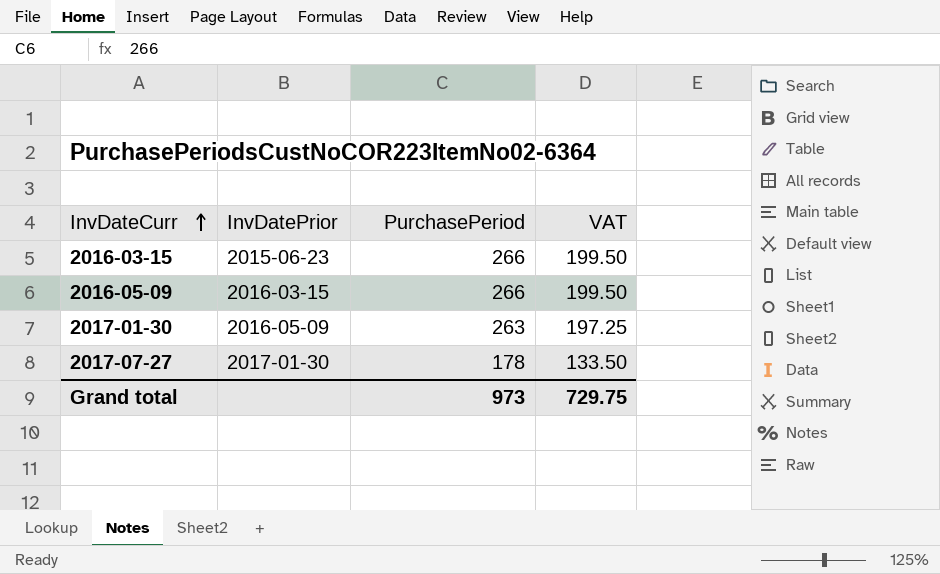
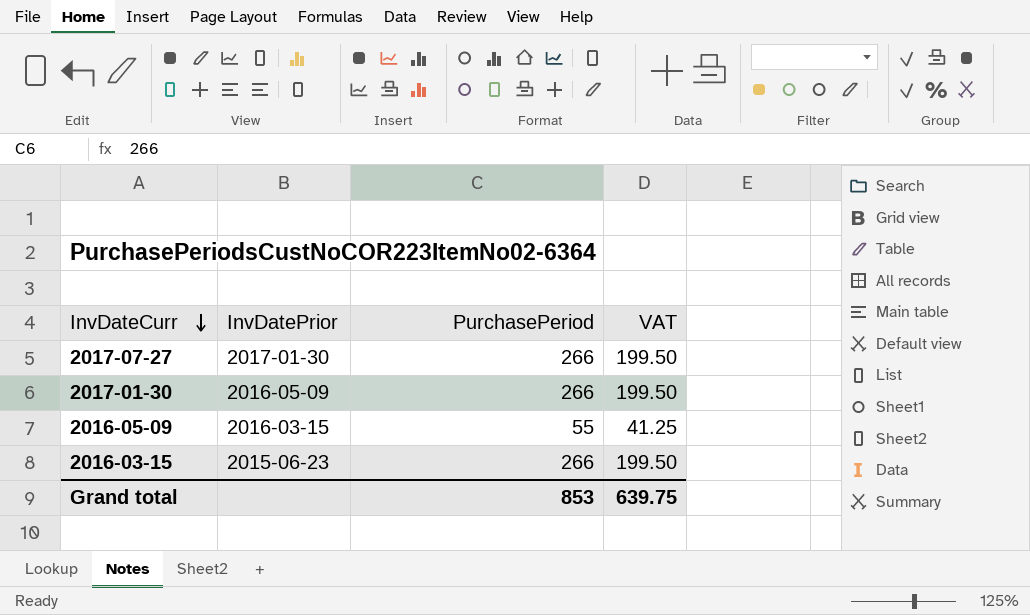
row order: InvDateCurr ascending -> InvDateCurr descending
2017-07-27 | PurchasePeriod: 178 -> 266
2017-07-27 | VAT: 133.50 -> 199.50
2017-01-30 | PurchasePeriod: 263 -> 266
2017-01-30 | VAT: 197.25 -> 199.50
2016-05-09 | PurchasePeriod: 266 -> 55
2016-05-09 | VAT: 199.50 -> 41.25
Grand total | PurchasePeriod: 973 -> 853
Grand total | VAT: 729.75 -> 639.75

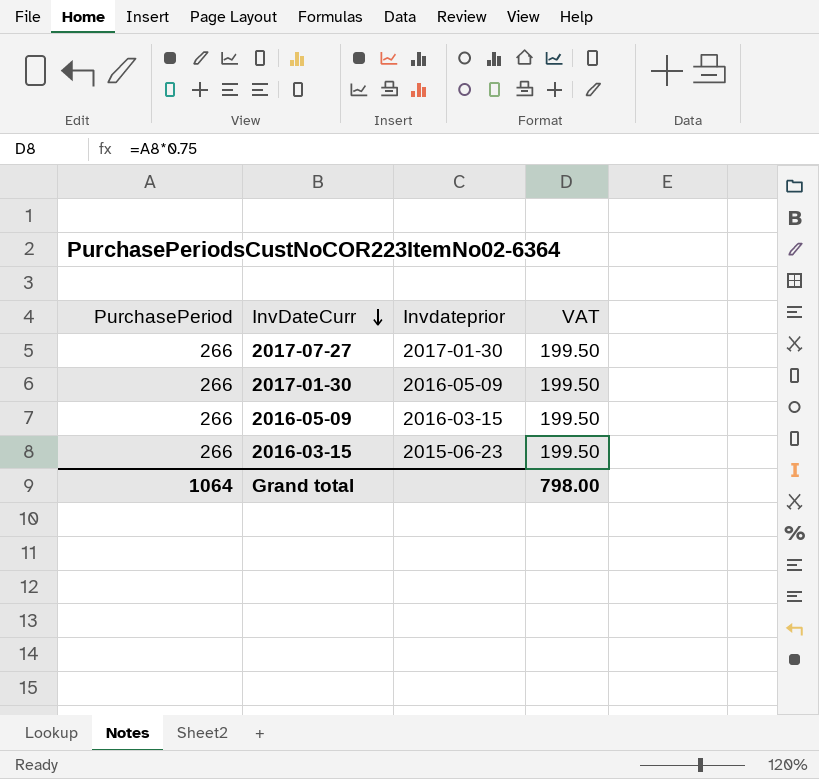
column PurchasePeriod | position: 3 -> 1
column name: InvDatePrior -> Invdateprior
2016-05-09 | PurchasePeriod: 55 -> 266
2016-05-09 | VAT: 41.25 -> 199.50
Grand total | PurchasePeriod: 853 -> 1064
Grand total | VAT: 639.75 -> 798.00

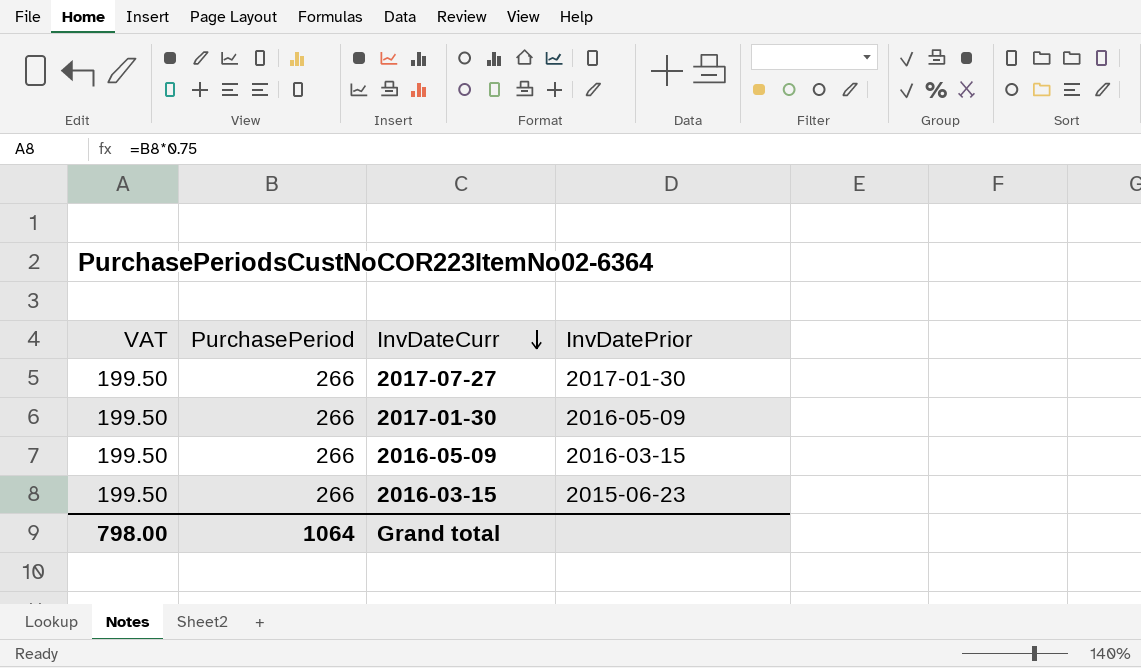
column VAT | position: 4 -> 1
column name: Invdateprior -> InvDatePrior

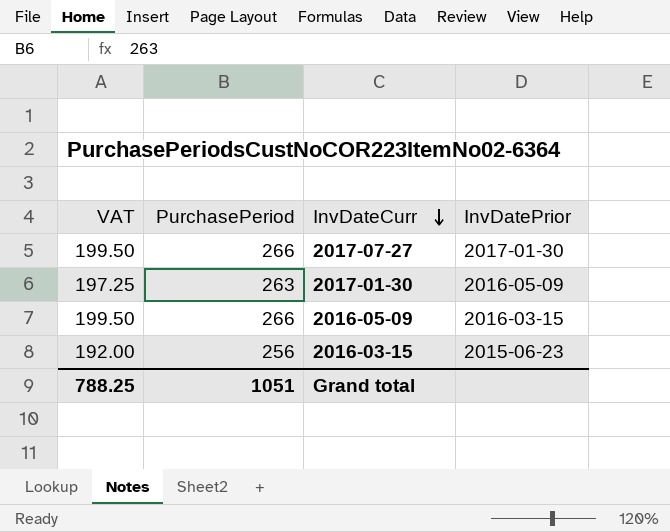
2017-01-30 | VAT: 199.50 -> 197.25
2017-01-30 | PurchasePeriod: 266 -> 263
2016-03-15 | VAT: 199.50 -> 192.00
2016-03-15 | PurchasePeriod: 266 -> 256
Grand total | VAT: 798.00 -> 788.25
Grand total | PurchasePeriod: 1064 -> 1051

